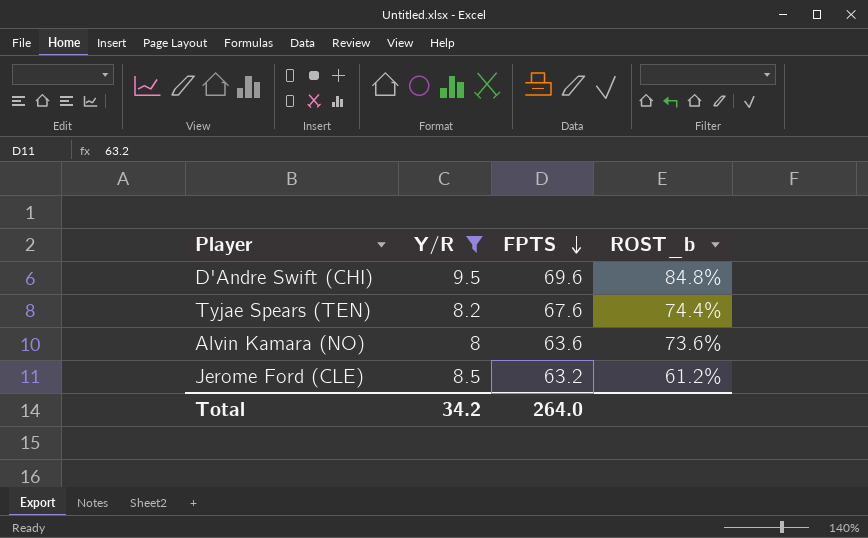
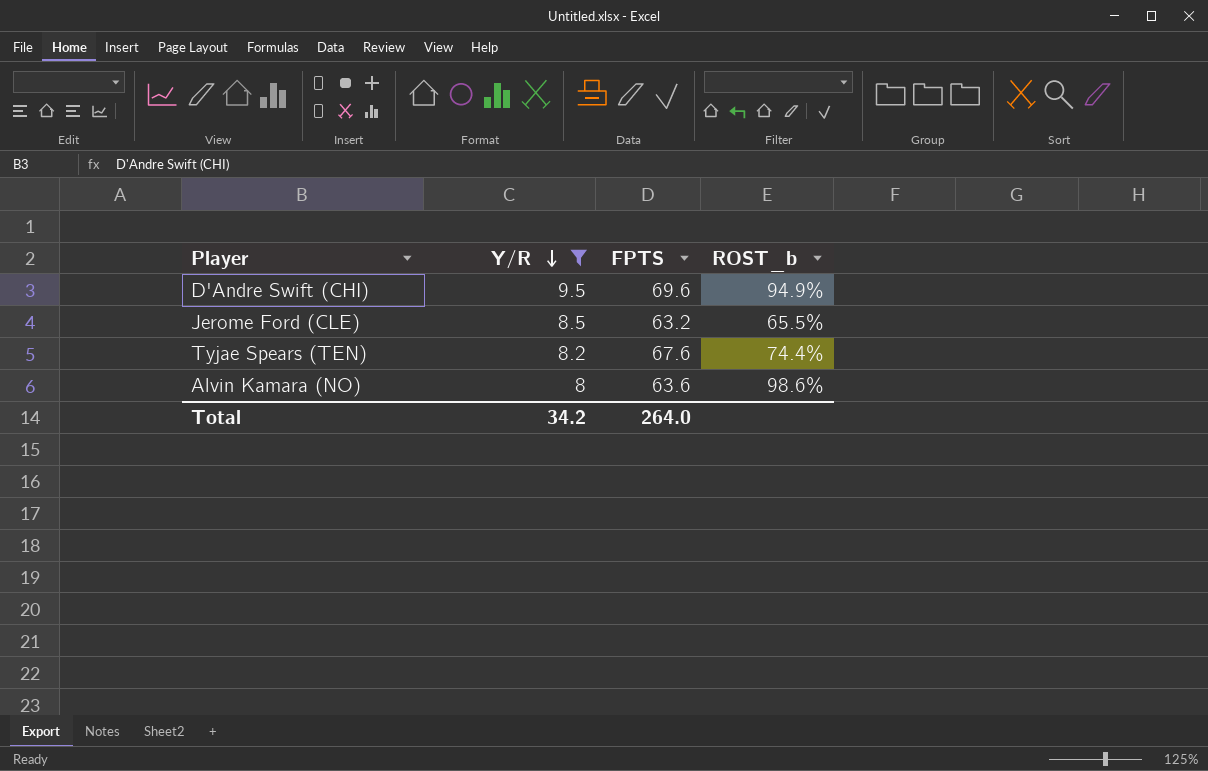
row order: FPTS descending -> Y/R descending
D'Andre Swift (CHI) | ROST_b: 84.8% -> 94.9%
Jerome Ford (CLE) | ROST_b: 61.2% -> 65.5%
Alvin Kamara (NO) | ROST_b: 73.6% -> 98.6%

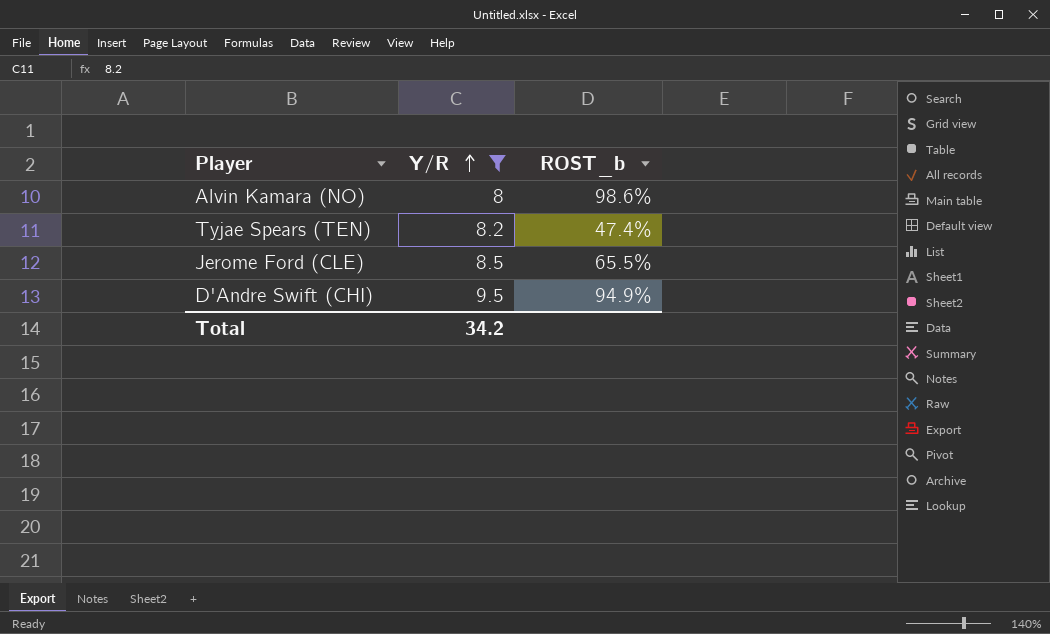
row order: Y/R descending -> Y/R ascending
column FPTS | position: 3 -> none
Tyjae Spears (TEN) | ROST_b: 74.4% -> 47.4%

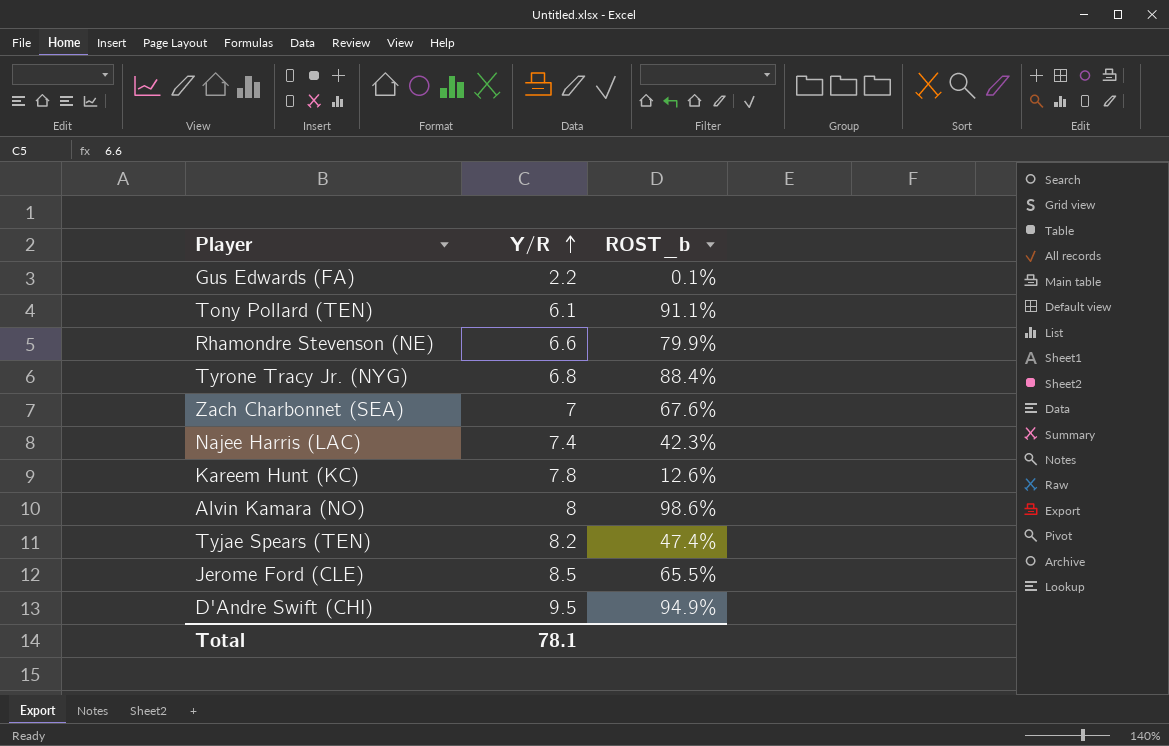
filter: Y/R >= 8 -> none
Total | Y/R: 34.2 -> 78.1

